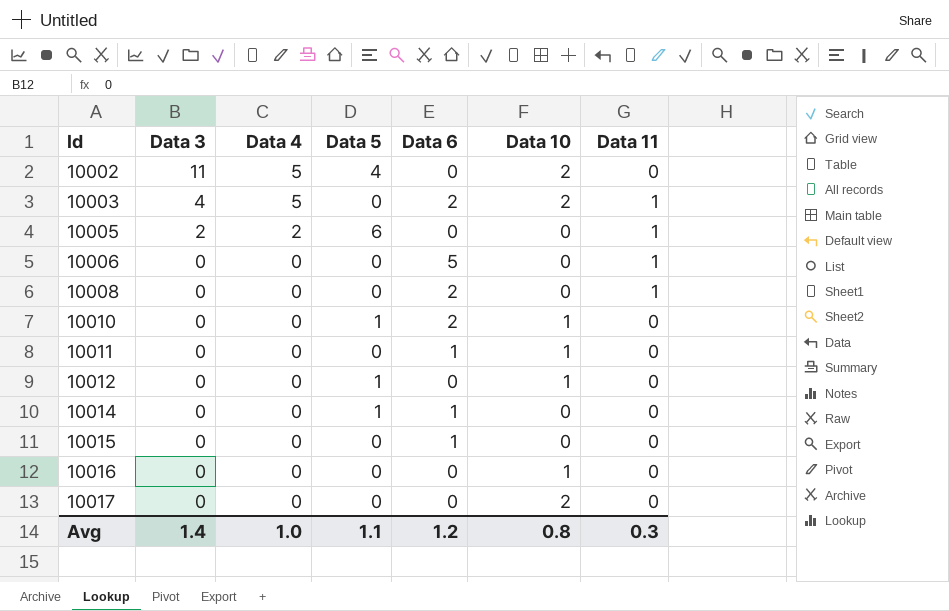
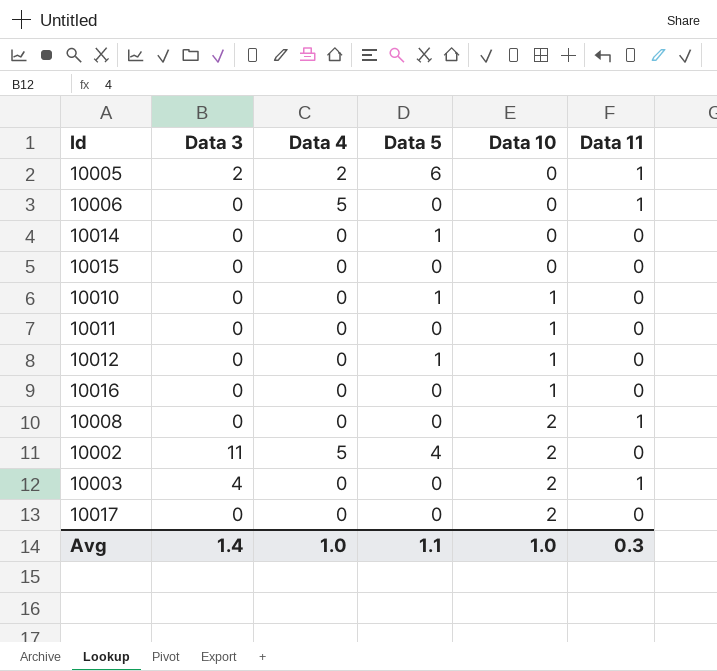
row order: Id ascending -> Data 10 ascending
column Data 6 | position: 5 -> none
10006 | Data 4: 0 -> 5
10008 | Data 10: 0 -> 2
10003 | Data 4: 5 -> 0
Avg | Data 10: 0.8 -> 1.0

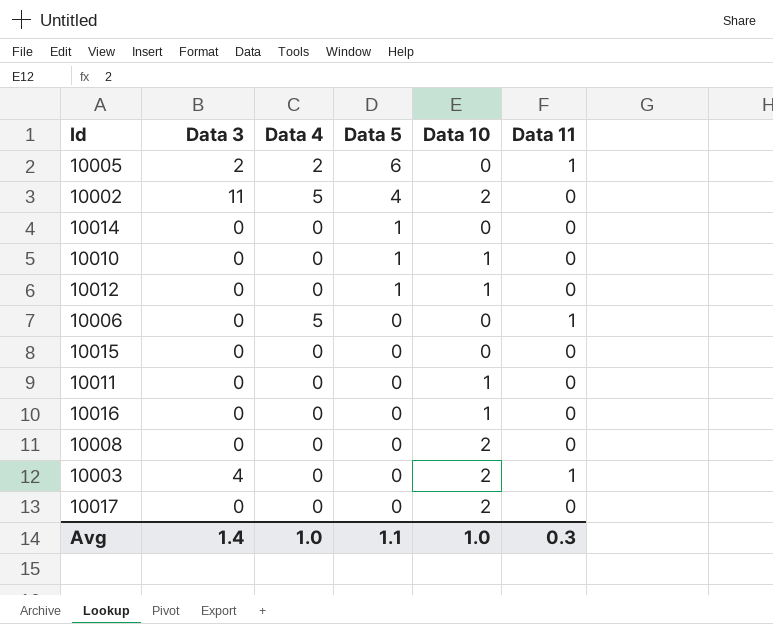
row order: Data 10 ascending -> Data 5 descending
10008 | Data 11: 1 -> 0

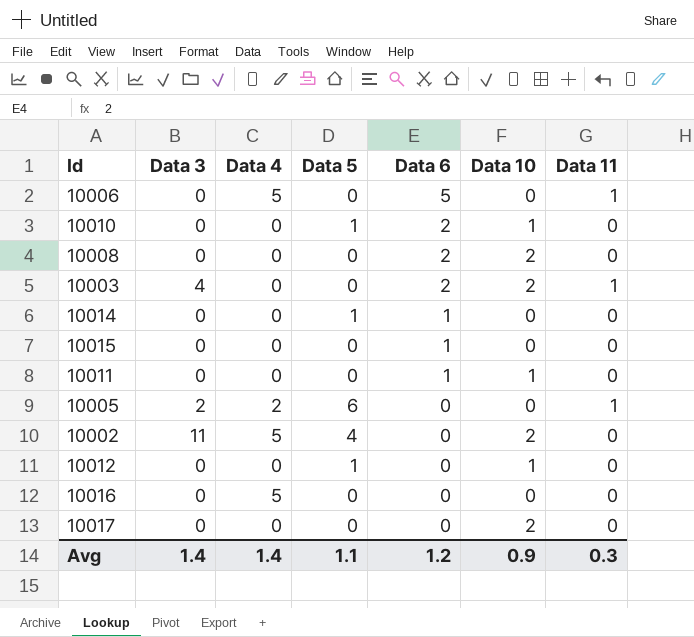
row order: Data 5 descending -> Data 6 descending
column Data 6 | position: none -> 5
10016 | Data 4: 0 -> 5
10016 | Data 10: 1 -> 0
Avg | Data 4: 1.0 -> 1.4
Avg | Data 10: 1.0 -> 0.9

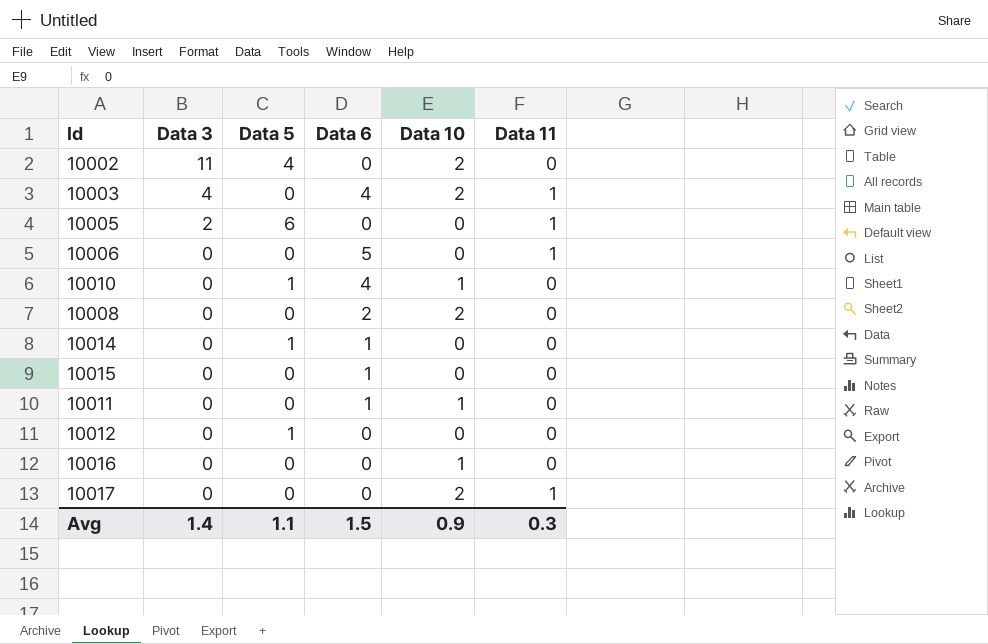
row order: Data 6 descending -> Data 3 descending
column Data 4 | position: 3 -> none
10003 | Data 6: 2 -> 4
10010 | Data 6: 2 -> 4
10012 | Data 10: 1 -> 0
10016 | Data 10: 0 -> 1
10017 | Data 11: 0 -> 1
Avg | Data 6: 1.2 -> 1.5

